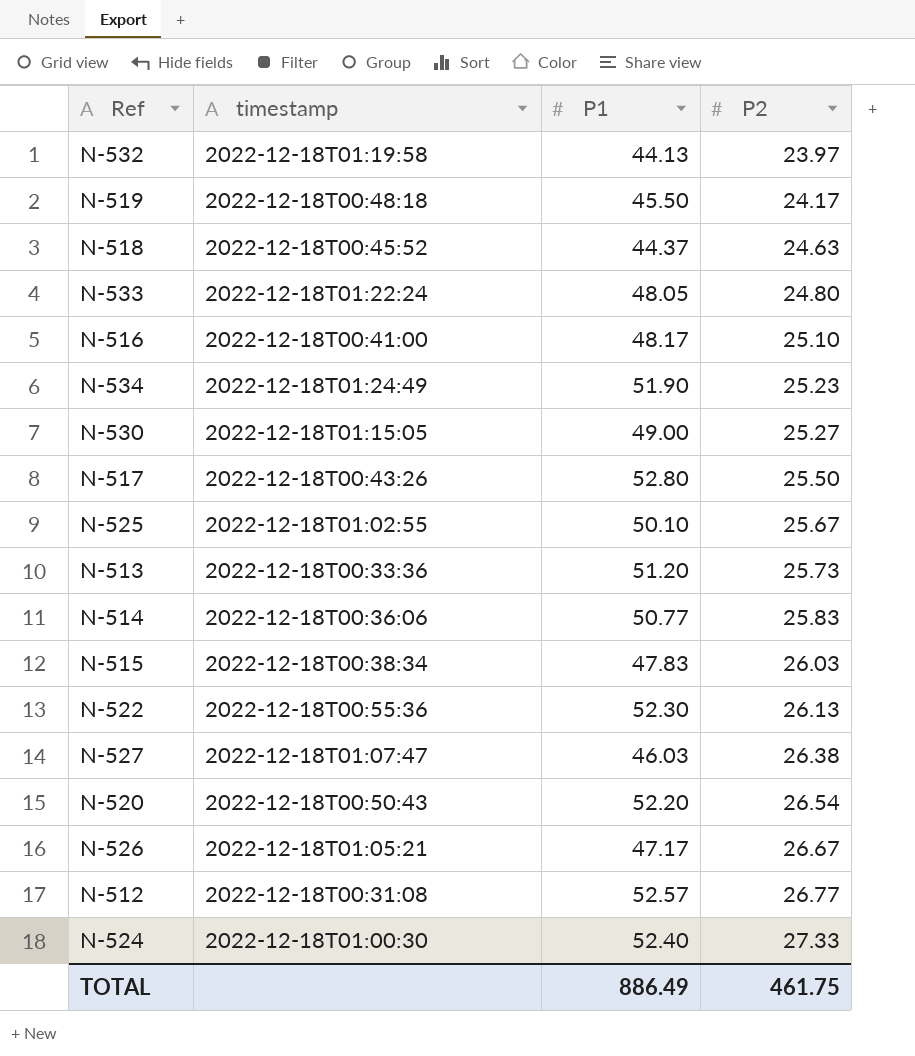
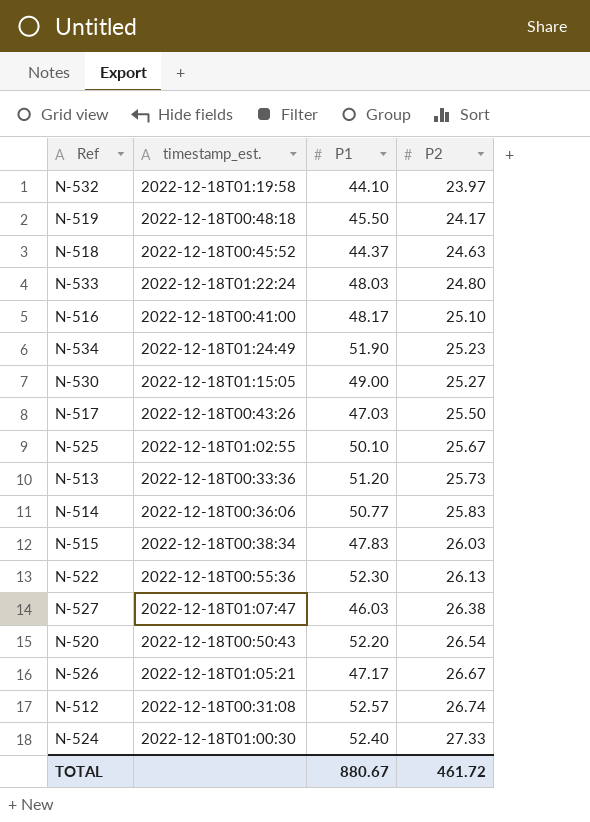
column name: timestamp -> timestamp_est.
N-532 | P1: 44.13 -> 44.10
N-533 | P1: 48.05 -> 48.03
N-517 | P1: 52.80 -> 47.03
N-512 | P2: 26.77 -> 26.74
TOTAL | P1: 886.49 -> 880.67
TOTAL | P2: 461.75 -> 461.72

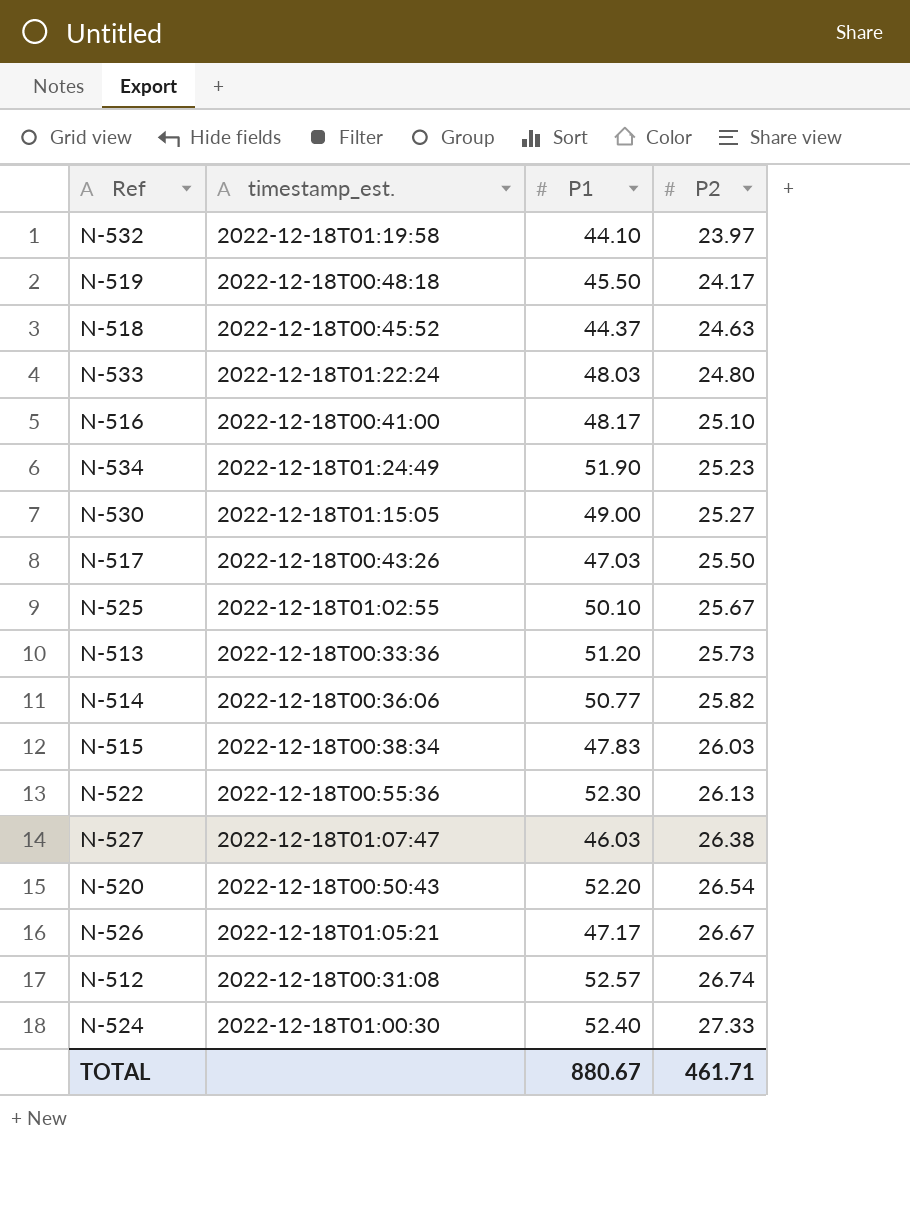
N-514 | P2: 25.83 -> 25.82
TOTAL | P2: 461.72 -> 461.71

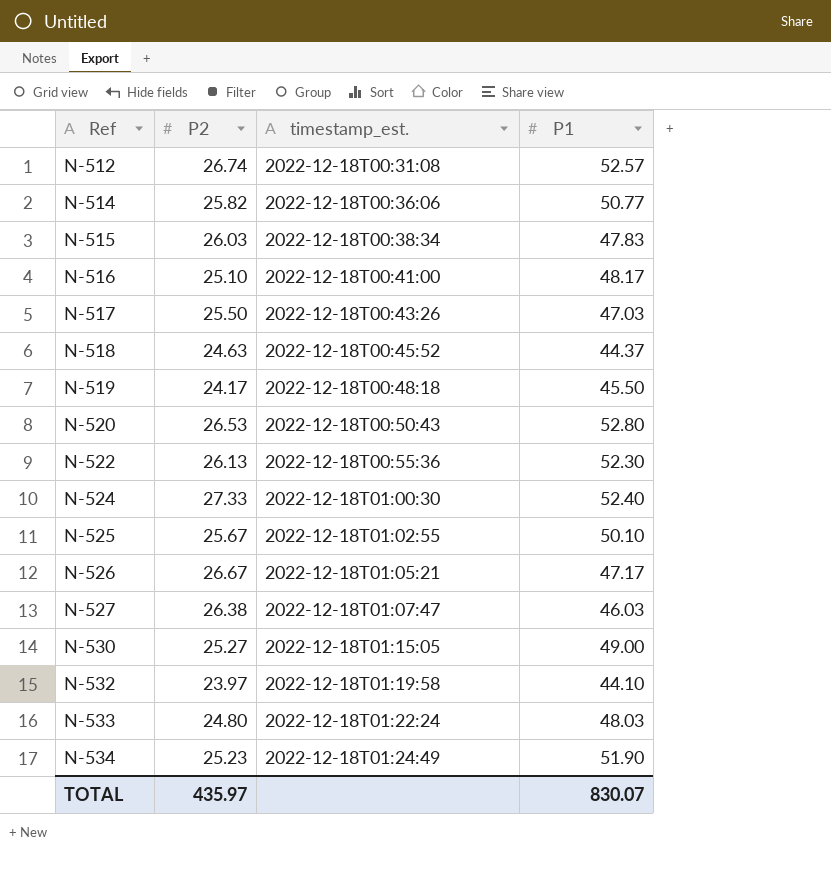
row order: P2 ascending -> Ref ascending
column P2 | position: 4 -> 2
row N-513: 2022-12-18T00:33:36 | 51.20 | 25.73 -> none
N-520 | P2: 26.54 -> 26.53
N-520 | P1: 52.20 -> 52.80
TOTAL | P2: 461.71 -> 435.97
TOTAL | P1: 880.67 -> 830.07

